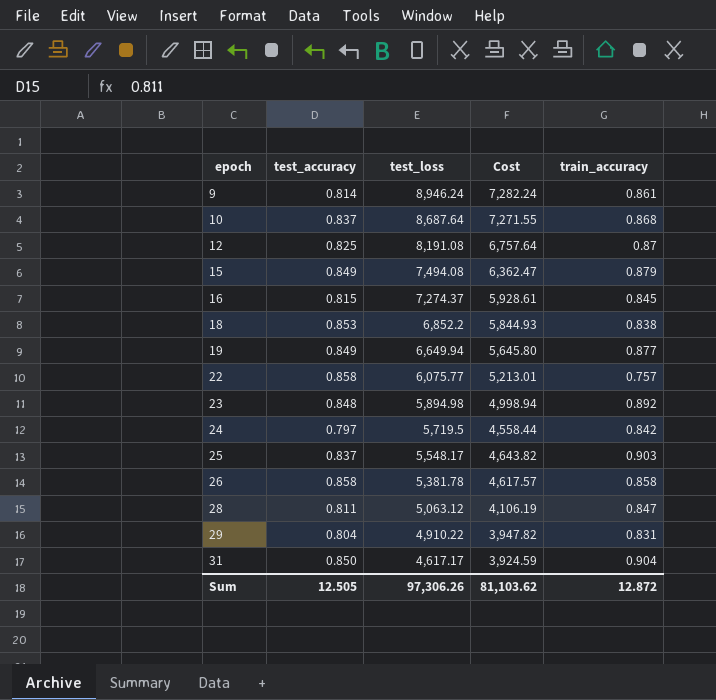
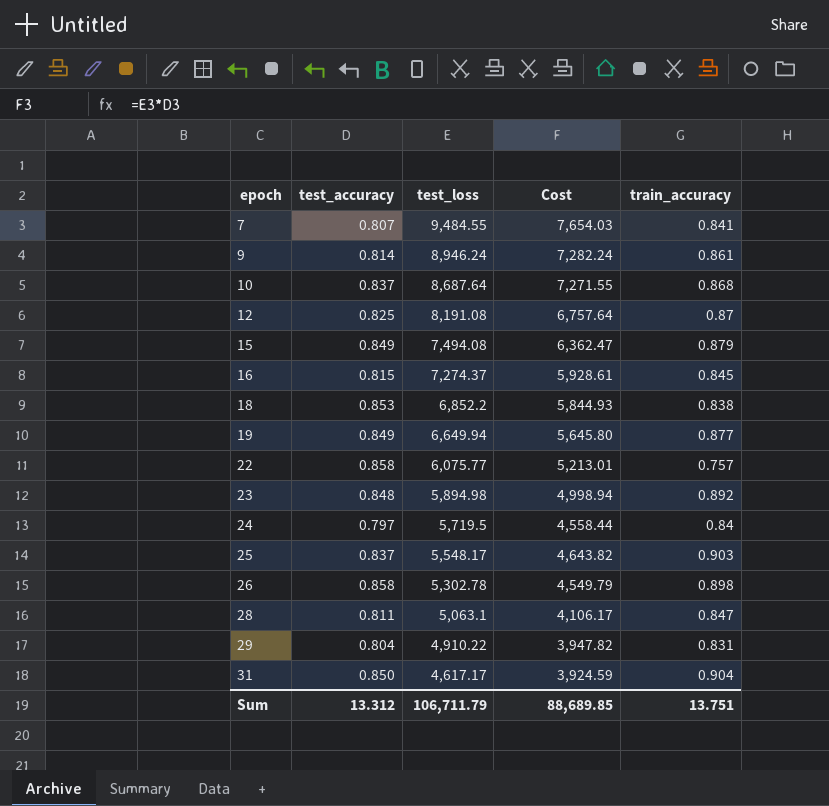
row 7: none -> 0.807 | 9,484.55 | 7,654.03 | 0.841
24 | train_accuracy: 0.842 -> 0.84
26 | test_loss: 5,381.78 -> 5,302.78
26 | Cost: 4,617.57 -> 4,549.79
26 | train_accuracy: 0.858 -> 0.898
28 | test_loss: 5,063.12 -> 5,063.1
28 | Cost: 4,106.19 -> 4,106.17
Sum | test_accuracy: 12.505 -> 13.312
Sum | test_loss: 97,306.26 -> 106,711.79
Sum | Cost: 81,103.62 -> 88,689.85
Sum | train_accuracy: 12.872 -> 13.751

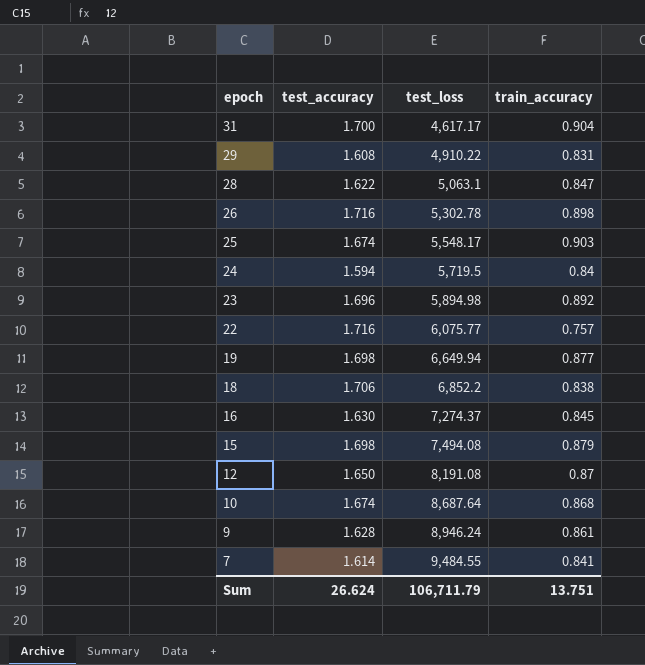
row order: epoch ascending -> epoch descending
column Cost | formula: [test_accuracy] * [test_loss] -> none
31 | test_accuracy: 0.850 -> 1.700
29 | test_accuracy: 0.804 -> 1.608
28 | test_accuracy: 0.811 -> 1.622
26 | test_accuracy: 0.858 -> 1.716
25 | test_accuracy: 0.837 -> 1.674
24 | test_accuracy: 0.797 -> 1.594
23 | test_accuracy: 0.848 -> 1.696
22 | test_accuracy: 0.858 -> 1.716
19 | test_accuracy: 0.849 -> 1.698
18 | test_accuracy: 0.853 -> 1.706
16 | test_accuracy: 0.815 -> 1.630
15 | test_accuracy: 0.849 -> 1.698
12 | test_accuracy: 0.825 -> 1.650
10 | test_accuracy: 0.837 -> 1.674
9 | test_accuracy: 0.814 -> 1.628
7 | test_accuracy: 0.807 -> 1.614
Sum | test_accuracy: 13.312 -> 26.624

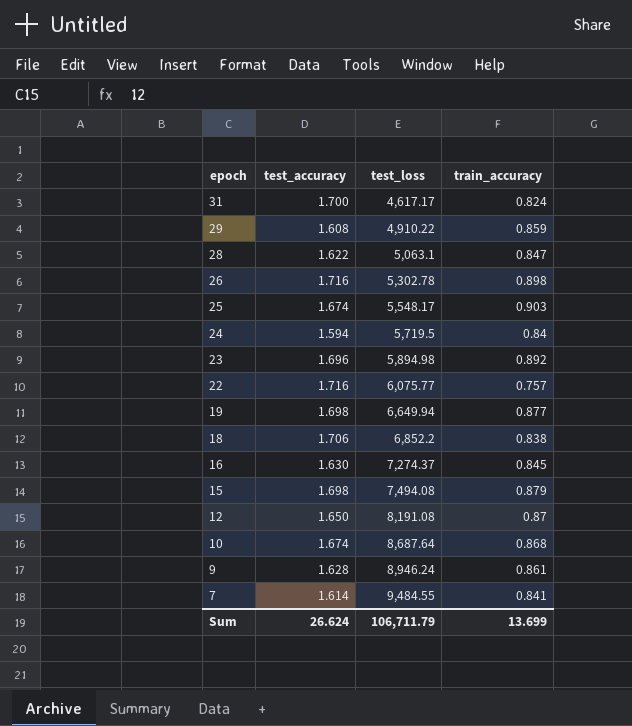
31 | train_accuracy: 0.904 -> 0.824
29 | train_accuracy: 0.831 -> 0.859
Sum | train_accuracy: 13.751 -> 13.699

